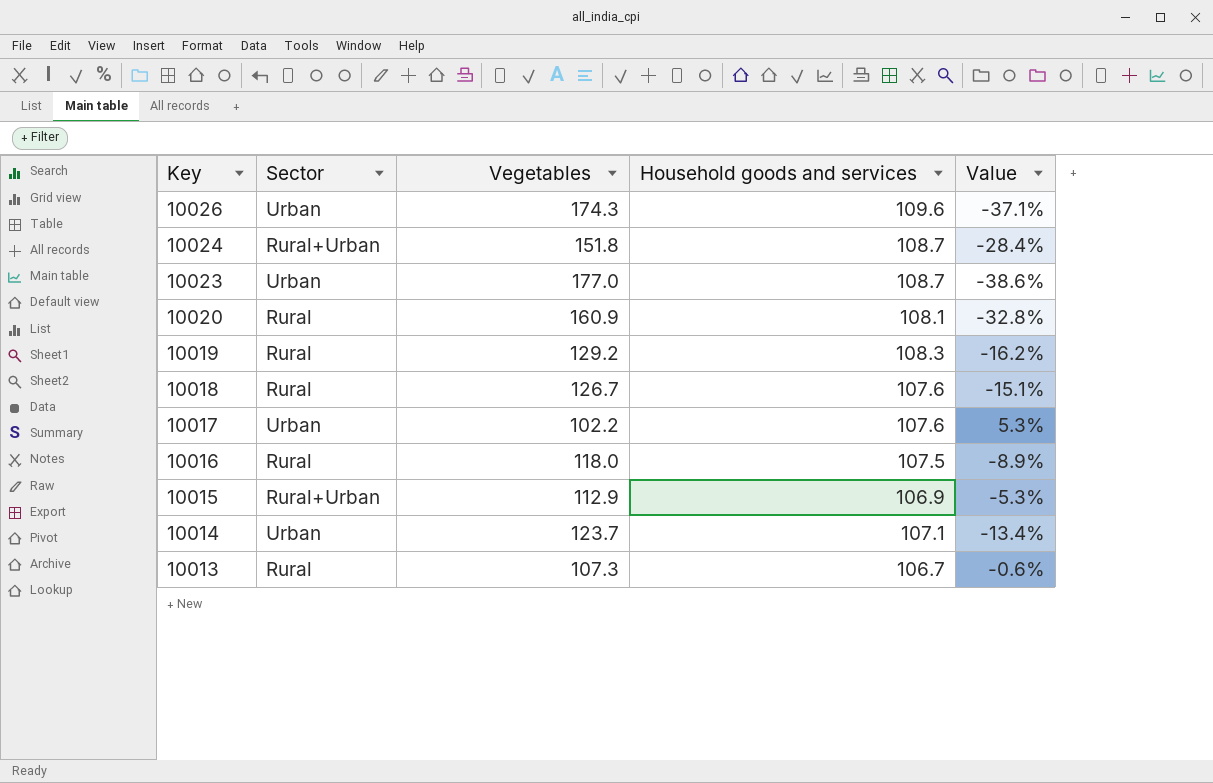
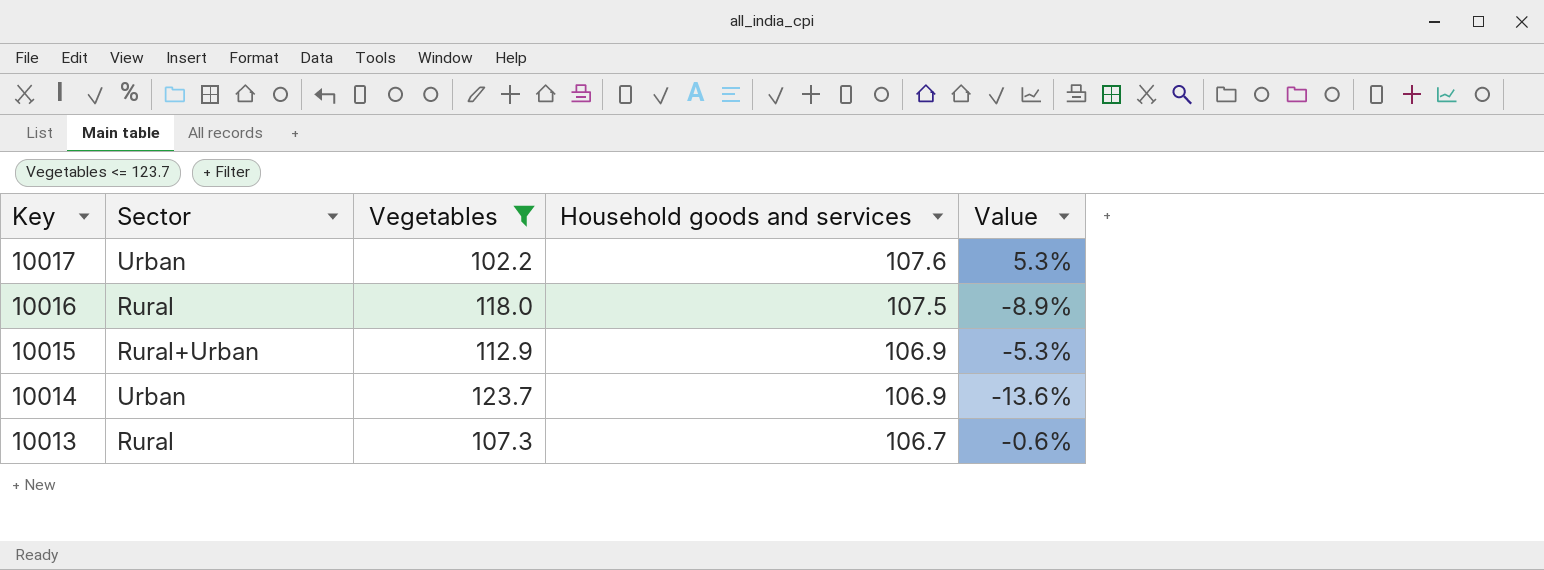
filter: none -> Vegetables <= 123.7
10014 | Household goods and services: 107.1 -> 106.9
10014 | Value: -13.4% -> -13.6%

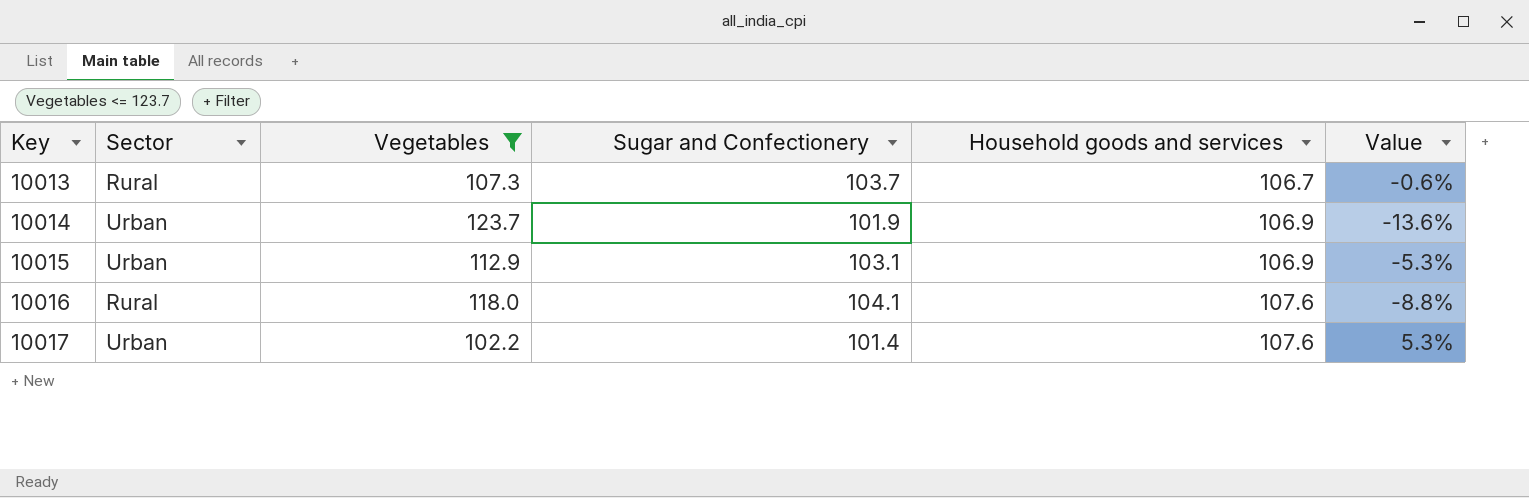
row order: Key descending -> Key ascending
column Sugar and Confectionery | position: none -> 4
10015 | Sector: Rural+Urban -> Urban
10016 | Household goods and services: 107.5 -> 107.6
10016 | Value: -8.9% -> -8.8%

